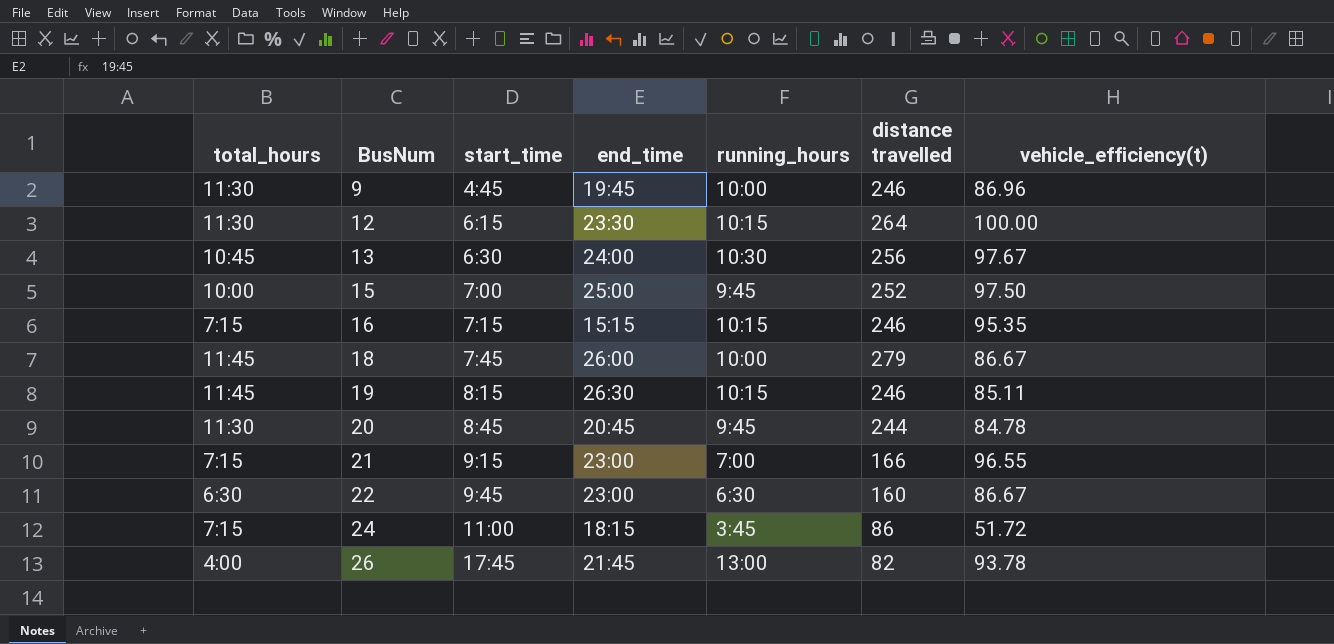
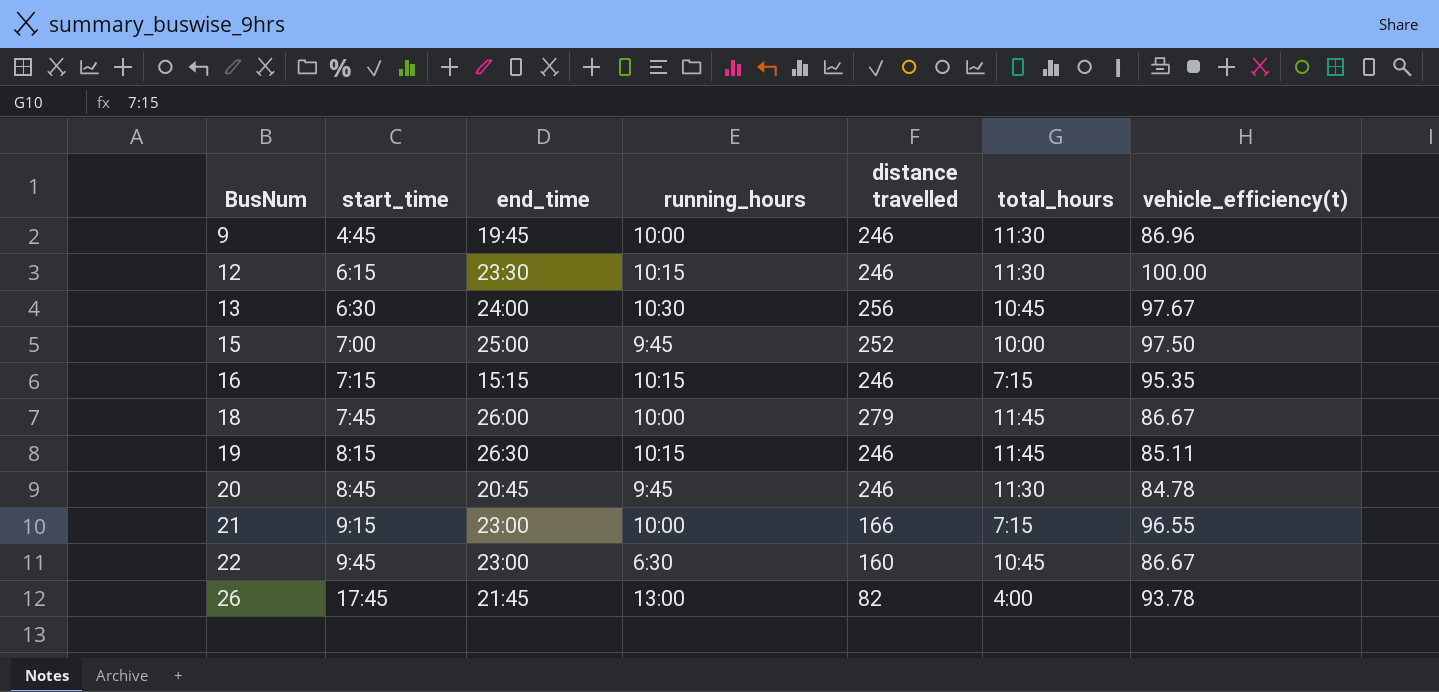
column total_hours | position: 1 -> 6
row 24: 7:15 | 11:00 | 18:15 | 3:45 | 86 | 51.72 -> none
12 | distance travelled: 264 -> 246
20 | distance travelled: 244 -> 246
21 | running_hours: 7:00 -> 10:00
22 | total_hours: 6:30 -> 10:45

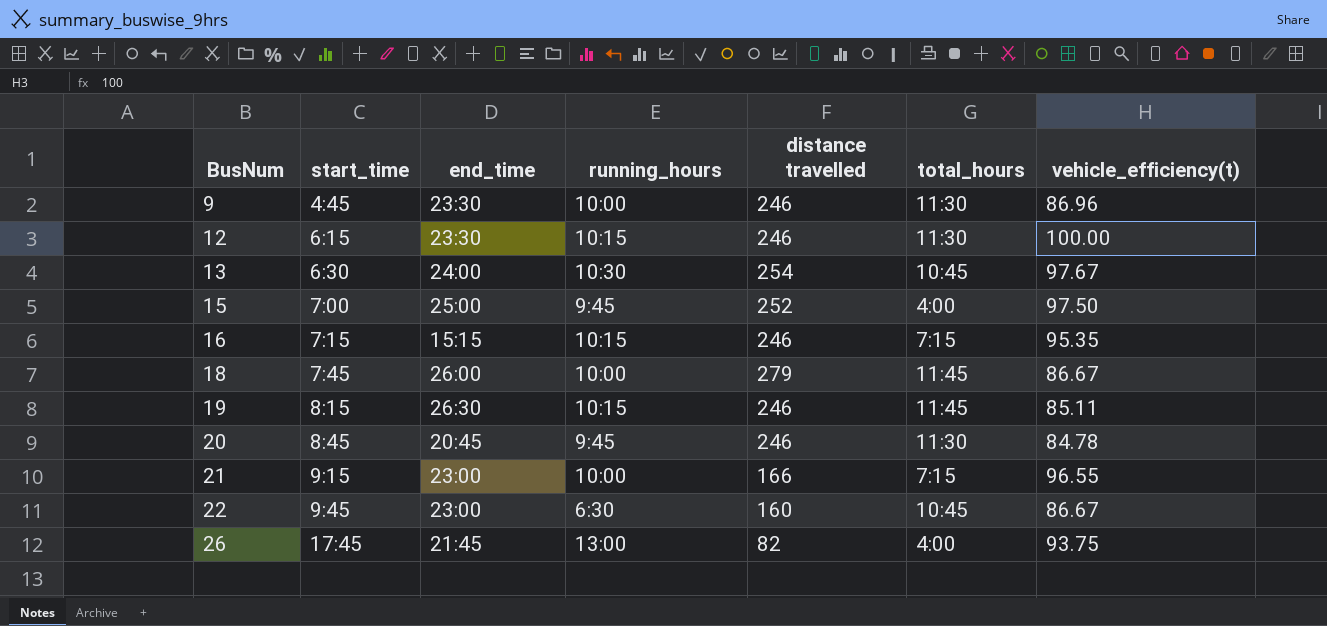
9 | end_time: 19:45 -> 23:30
13 | distance travelled: 256 -> 254
15 | total_hours: 10:00 -> 4:00
26 | vehicle_efficiency(t): 93.78 -> 93.75

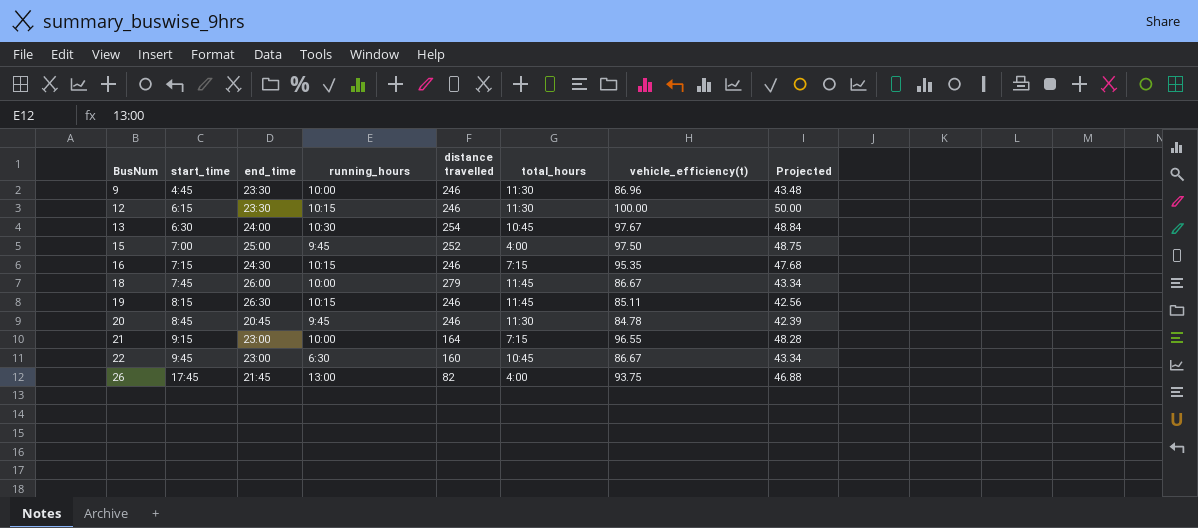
column Projected | formula: none -> [vehicle_efficiency(t)] * 0.5
16 | end_time: 15:15 -> 24:30
21 | distance travelled: 166 -> 164

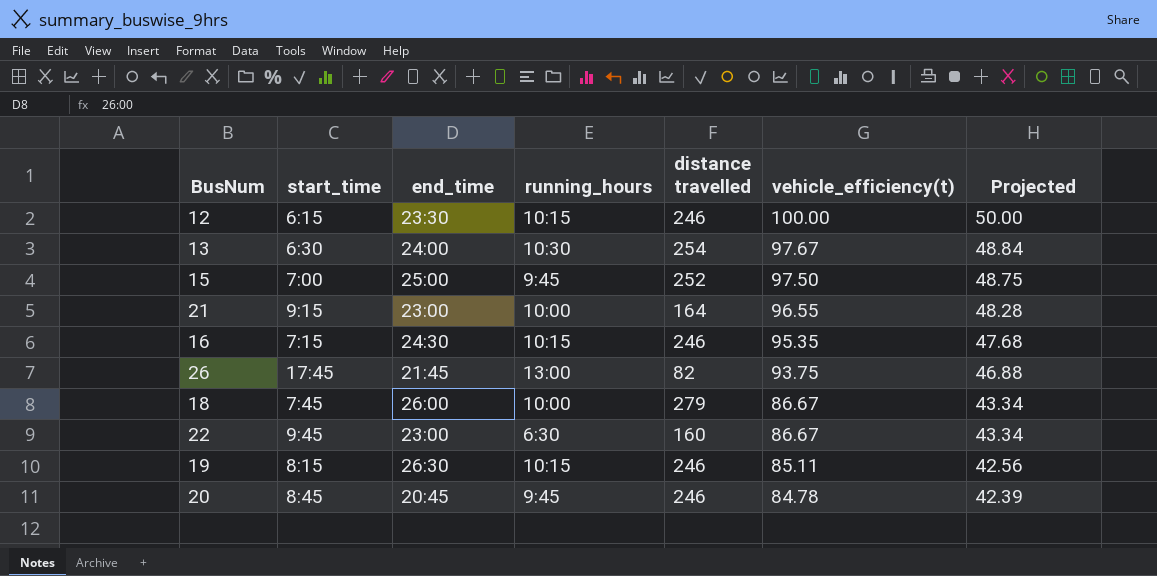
row order: BusNum ascending -> vehicle_efficiency(t) descending
column total_hours | position: 6 -> none
row 9: 4:45 | 23:30 | 10:00 | 246 | 11:30 | 86.96 | 43.48 -> none

